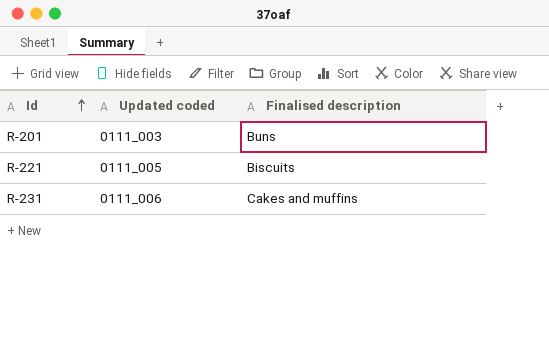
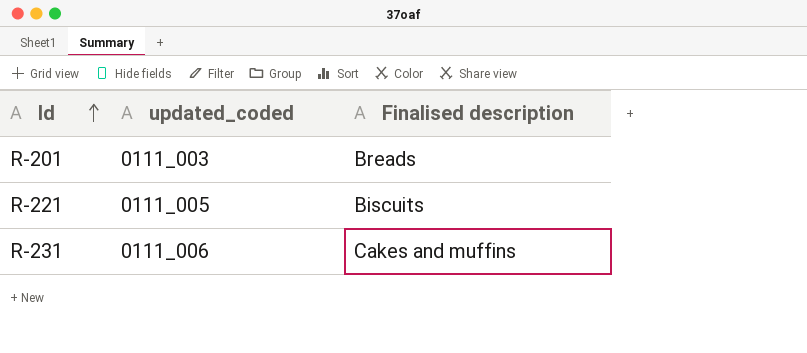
column name: Updated coded -> updated_coded
R-201 | Finalised description: Buns -> Breads

